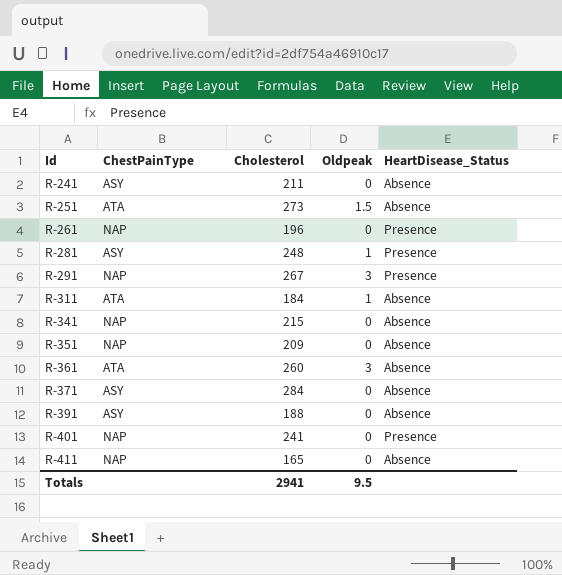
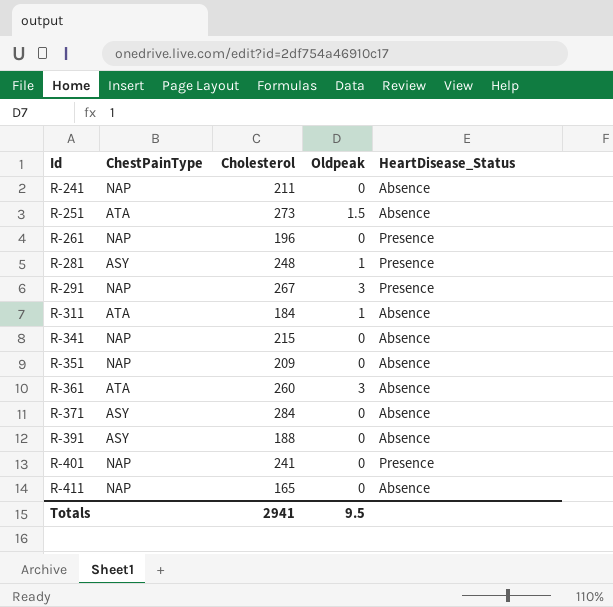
R-241 | ChestPainType: ASY -> NAP

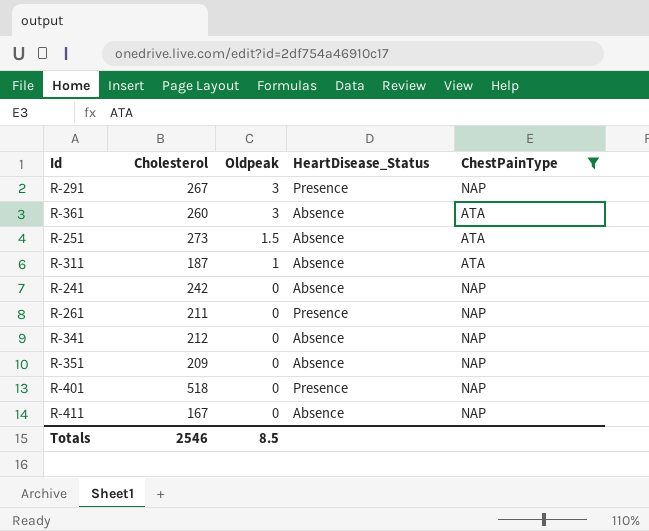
filter: none -> ChestPainType != ASY
row order: Id ascending -> Oldpeak descending
column ChestPainType | position: 2 -> 5
R-311 | Cholesterol: 184 -> 187
R-241 | Cholesterol: 211 -> 242
R-261 | Cholesterol: 196 -> 211
R-341 | Cholesterol: 215 -> 212
R-401 | Cholesterol: 241 -> 518
R-411 | Cholesterol: 165 -> 167
Totals | Cholesterol: 2941 -> 2546
Totals | Oldpeak: 9.5 -> 8.5

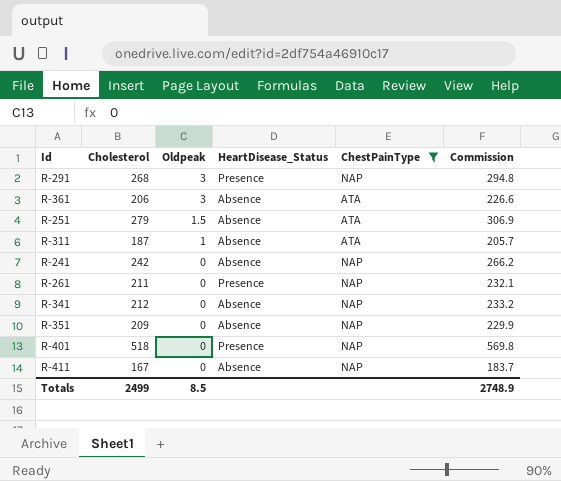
column Commission | formula: none -> [Cholesterol] * 1.1
R-291 | Cholesterol: 267 -> 268
R-361 | Cholesterol: 260 -> 206
R-251 | Cholesterol: 273 -> 279
Totals | Cholesterol: 2546 -> 2499

